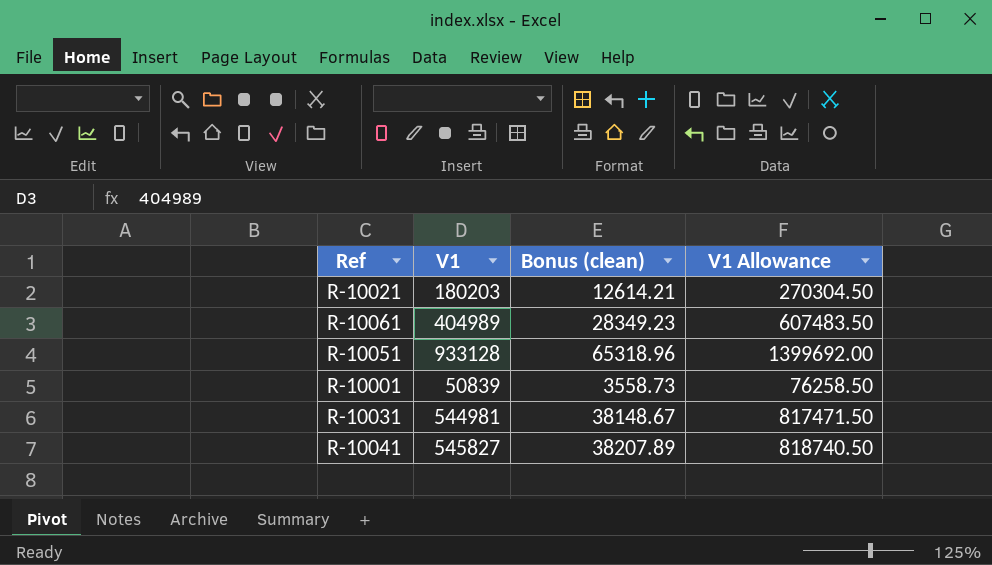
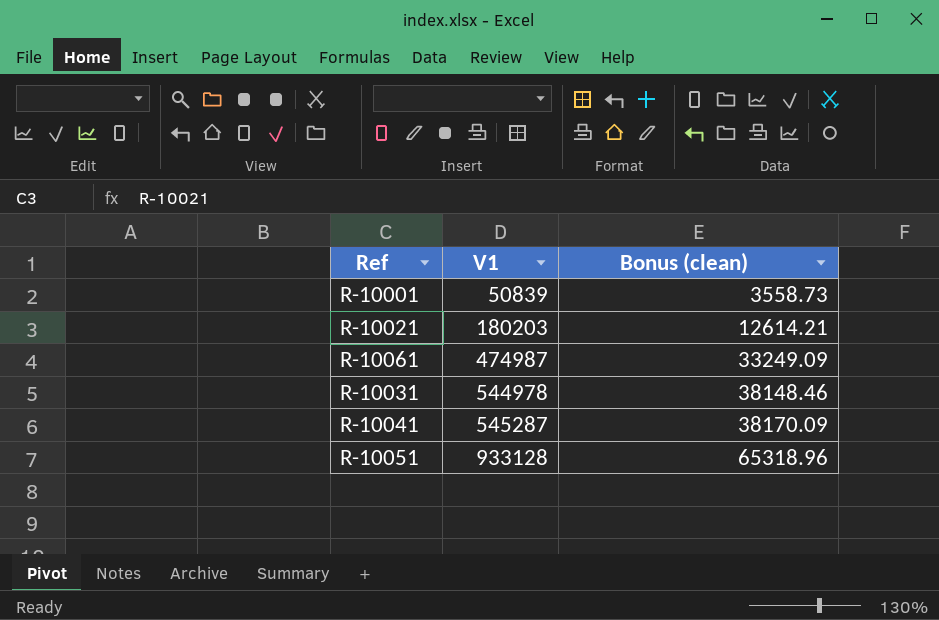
row order: none -> V1 ascending
column V1 Allowance | formula: [V1] * 1.5 -> none
R-10061 | V1: 404989 -> 474987
R-10061 | Bonus (clean): 28349.23 -> 33249.09
R-10031 | V1: 544981 -> 544978
R-10031 | Bonus (clean): 38148.67 -> 38148.46
R-10041 | V1: 545827 -> 545287
R-10041 | Bonus (clean): 38207.89 -> 38170.09

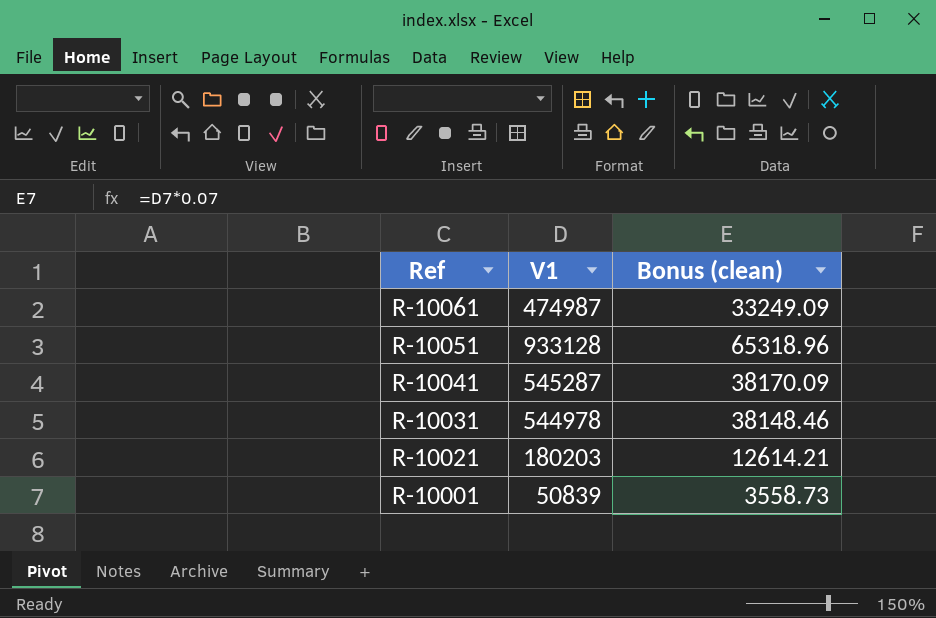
row order: V1 ascending -> Ref descending

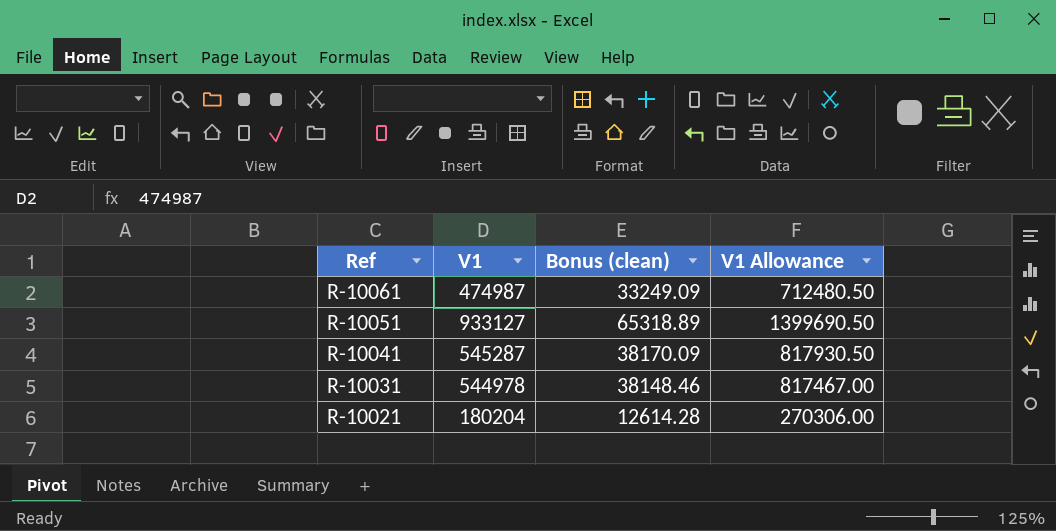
column V1 Allowance | formula: none -> [V1] * 1.5
row R-10001: 50839 | 3558.73 -> none
R-10051 | V1: 933128 -> 933127
R-10051 | Bonus (clean): 65318.96 -> 65318.89
R-10021 | V1: 180203 -> 180204
R-10021 | Bonus (clean): 12614.21 -> 12614.28

